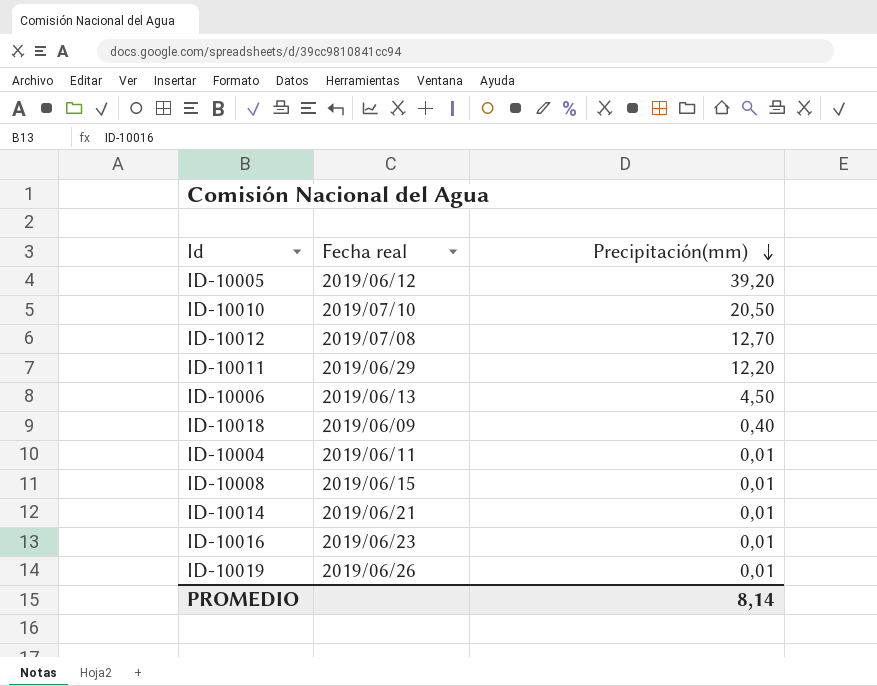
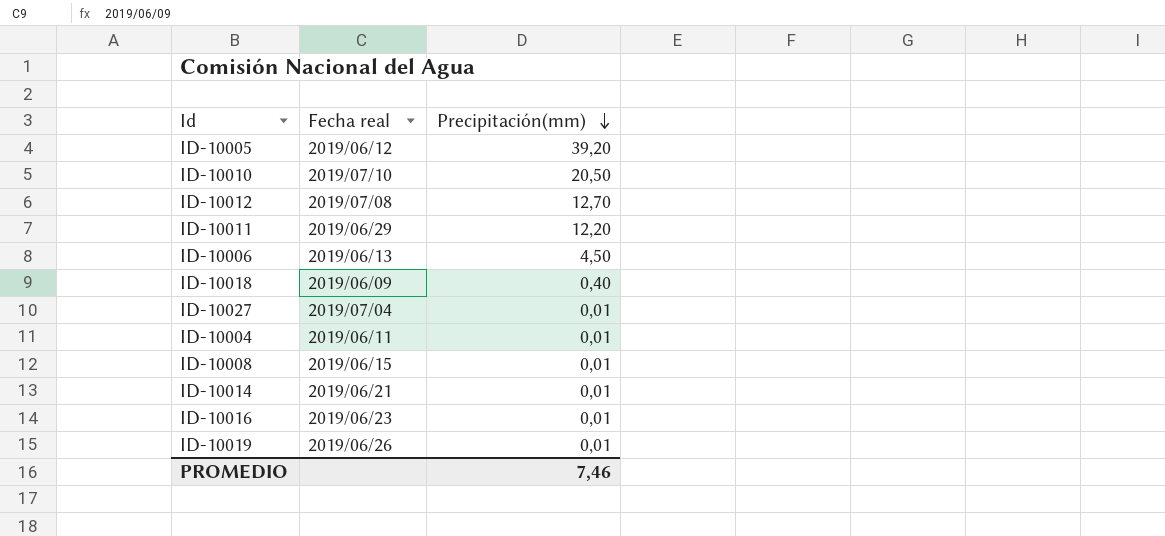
row ID-10027: none -> 2019/07/04 | 0,01
PROMEDIO | Precipitación(mm): 8,14 -> 7,46

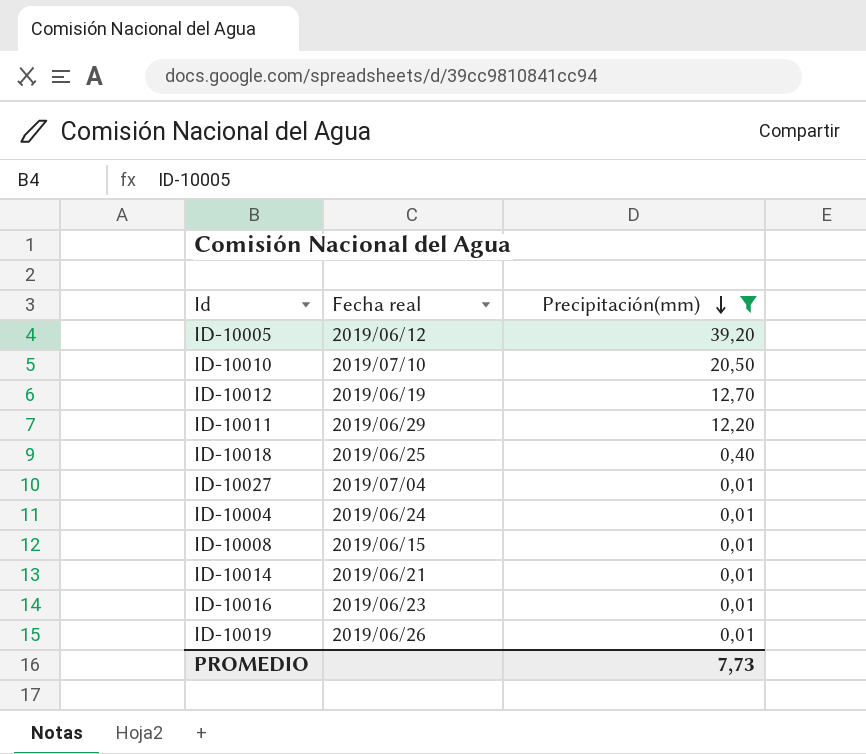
filter: none -> Precipitación(mm) != 4,50
ID-10012 | Fecha real: 2019/07/08 -> 2019/06/19
ID-10018 | Fecha real: 2019/06/09 -> 2019/06/25
ID-10004 | Fecha real: 2019/06/11 -> 2019/06/24
PROMEDIO | Precipitación(mm): 7,46 -> 7,73

